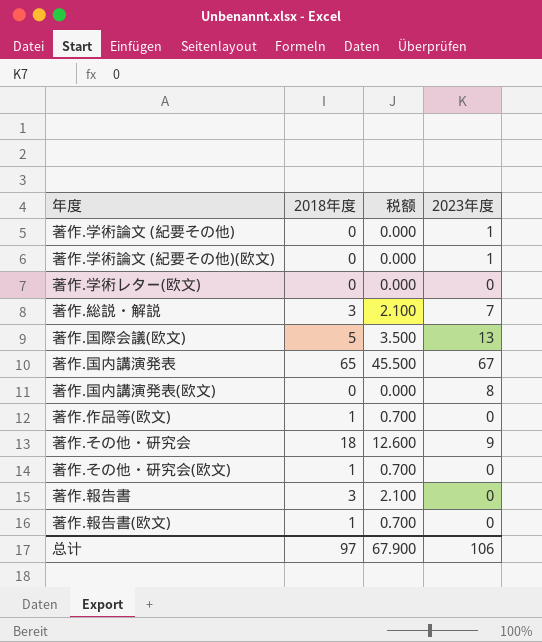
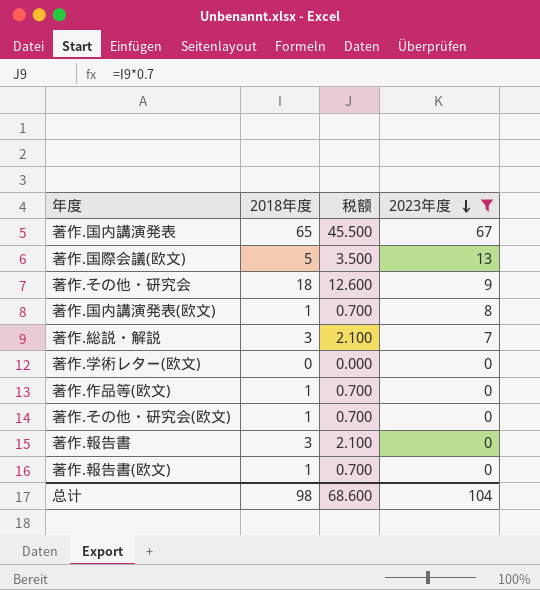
filter: none -> 2023年度 != 1
row order: none -> 2023年度 descending
著作.国内講演発表(欧文) | 2018年度: 0 -> 1
著作.国内講演発表(欧文) | 税额: 0.000 -> 0.700
总计 | 2018年度: 97 -> 98
总计 | 税额: 67.900 -> 68.600
总计 | 2023年度: 106 -> 104

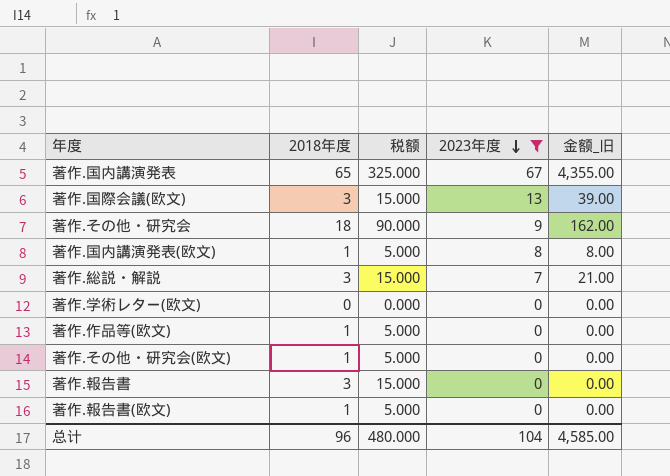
column 税额 | formula: [2018年度] * 0.7 -> [2018年度] * 5
column 金额_旧 | formula: none -> [2018年度] * [2023年度]
著作.国際会議(欧文) | 2018年度: 5 -> 3
总计 | 2018年度: 98 -> 96
总计 | 税额: 68.600 -> 480.000

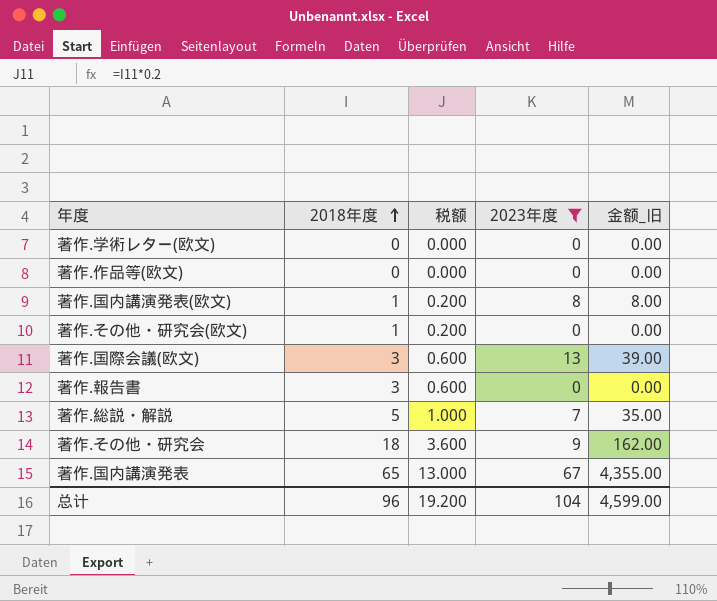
row order: 2023年度 descending -> 2018年度 ascending
column 税额 | formula: [2018年度] * 5 -> [2018年度] * 0.2
row 著作.報告書(欧文): 1 | 5.000 | 0 | 0.00 -> none
著作.作品等(欧文) | 2018年度: 1 -> 0
著作.総説・解説 | 2018年度: 3 -> 5
著作.総説・解説 | 金额_旧: 21.00 -> 35.00
总计 | 税额: 480.000 -> 19.200
总计 | 金额_旧: 4,585.00 -> 4,599.00

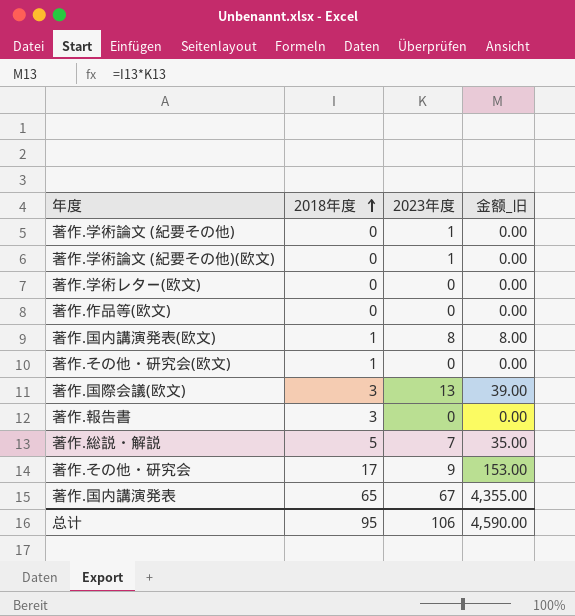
filter: 2023年度 != 1 -> none
column 税额 | formula: [2018年度] * 0.2 -> none
著作.その他・研究会 | 2018年度: 18 -> 17
著作.その他・研究会 | 金额_旧: 162.00 -> 153.00
总计 | 2018年度: 96 -> 95
总计 | 2023年度: 104 -> 106
总计 | 金额_旧: 4,599.00 -> 4,590.00

